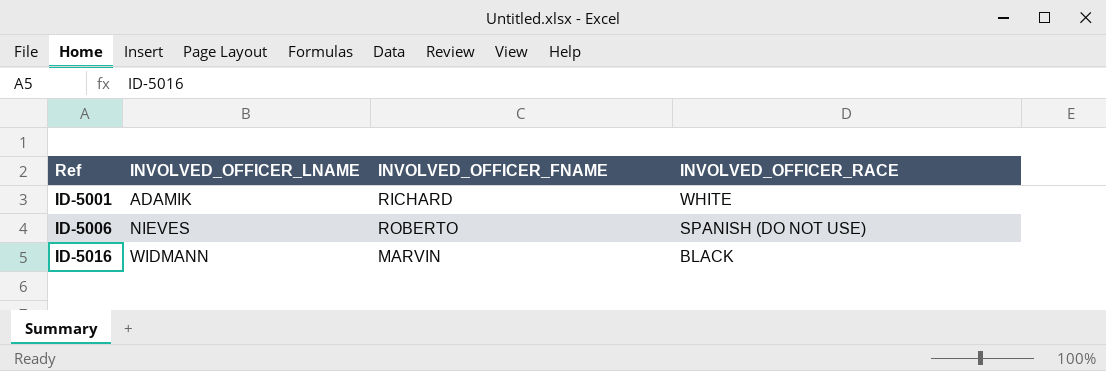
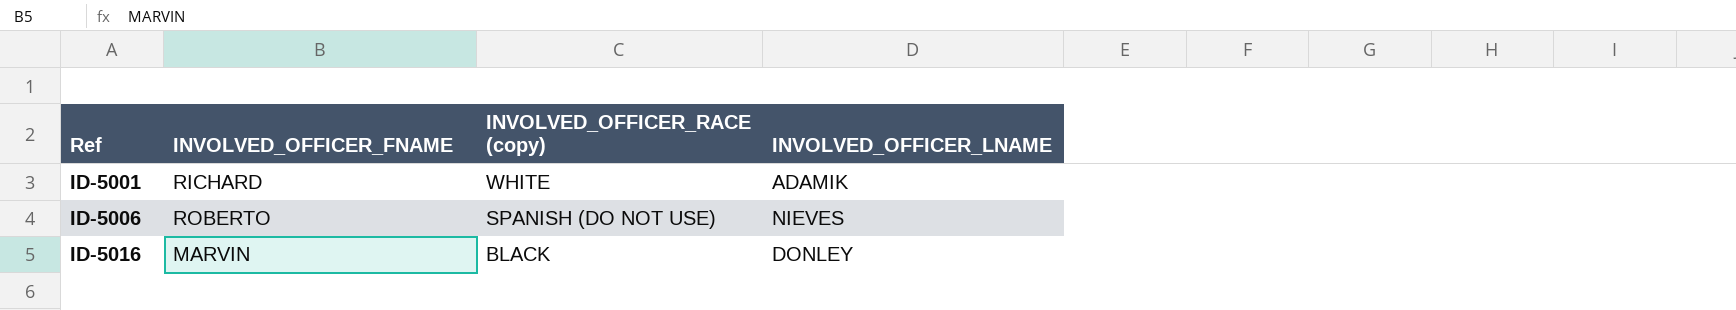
column name: INVOLVED_OFFICER_RACE -> INVOLVED_OFFICER_RACE (copy)
column INVOLVED_OFFICER_LNAME | position: 2 -> 4
ID-5016 | INVOLVED_OFFICER_LNAME: WIDMANN -> DONLEY

